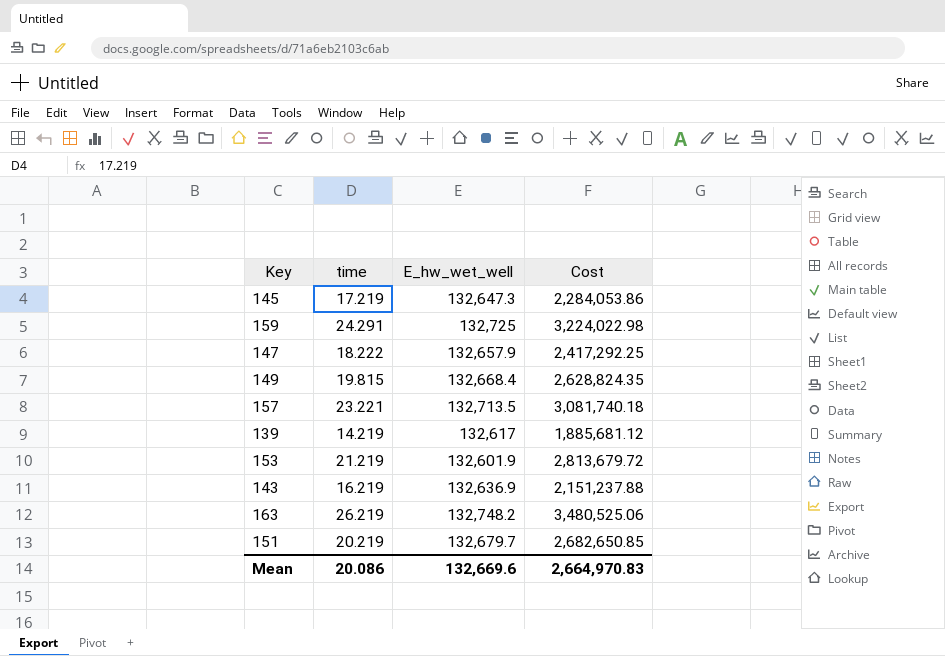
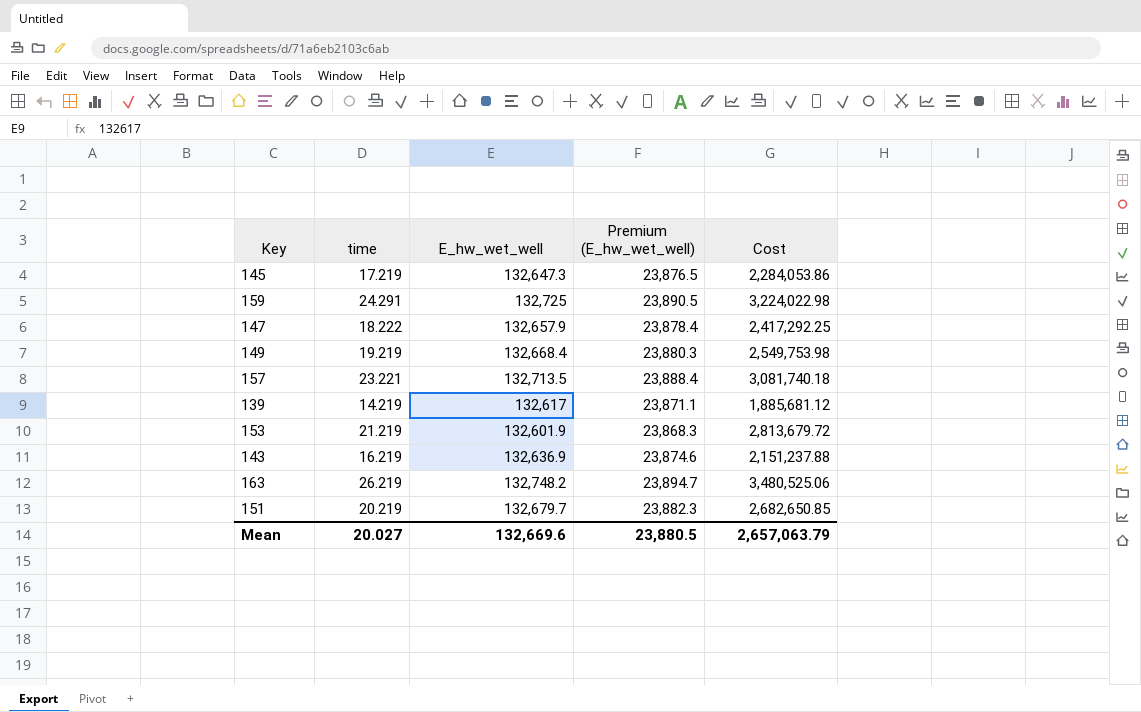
column Premium (E_hw_wet_well) | formula: none -> [E_hw_wet_well] * 0.18
149 | time: 19.815 -> 19.219
149 | Cost: 2,628,824.35 -> 2,549,753.98
Mean | time: 20.086 -> 20.027
Mean | Cost: 2,664,970.83 -> 2,657,063.79

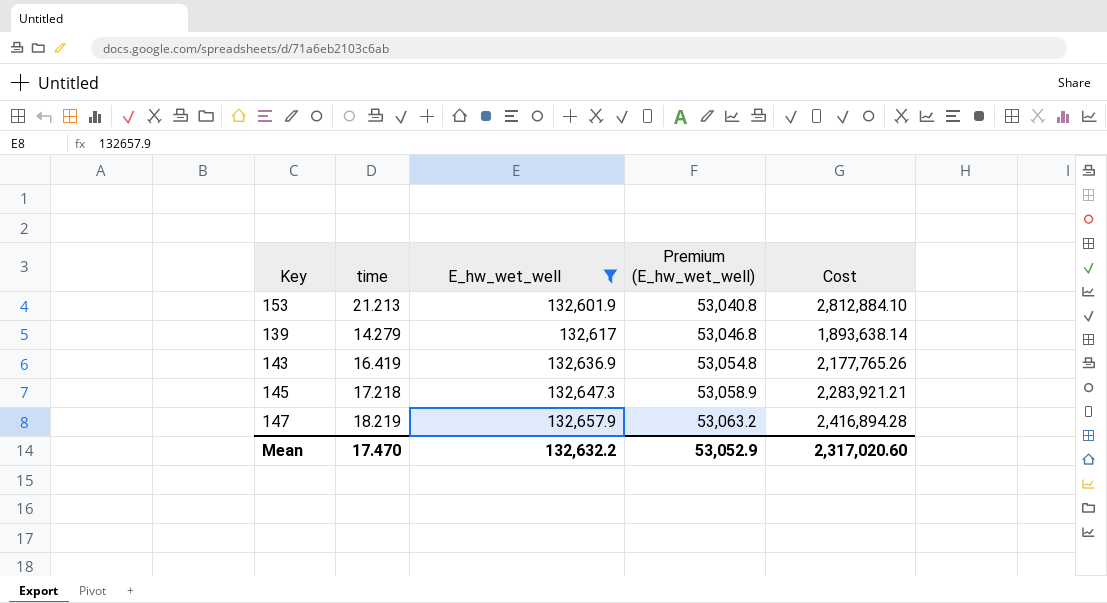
filter: none -> E_hw_wet_well <= 132,657.9
row order: none -> E_hw_wet_well ascending
column Premium (E_hw_wet_well) | formula: [E_hw_wet_well] * 0.18 -> [E_hw_wet_well] * 0.4
153 | time: 21.219 -> 21.213
153 | Cost: 2,813,679.72 -> 2,812,884.10
139 | time: 14.219 -> 14.279
139 | Cost: 1,885,681.12 -> 1,893,638.14
143 | time: 16.219 -> 16.419
143 | Cost: 2,151,237.88 -> 2,177,765.26
145 | time: 17.219 -> 17.218
145 | Cost: 2,284,053.86 -> 2,283,921.21
147 | time: 18.222 -> 18.219
147 | Cost: 2,417,292.25 -> 2,416,894.28
Mean | time: 20.027 -> 17.470
Mean | E_hw_wet_well: 132,669.6 -> 132,632.2
Mean | Premium (E_hw_wet_well): 23,880.5 -> 53,052.9
Mean | Cost: 2,657,063.79 -> 2,317,020.60

